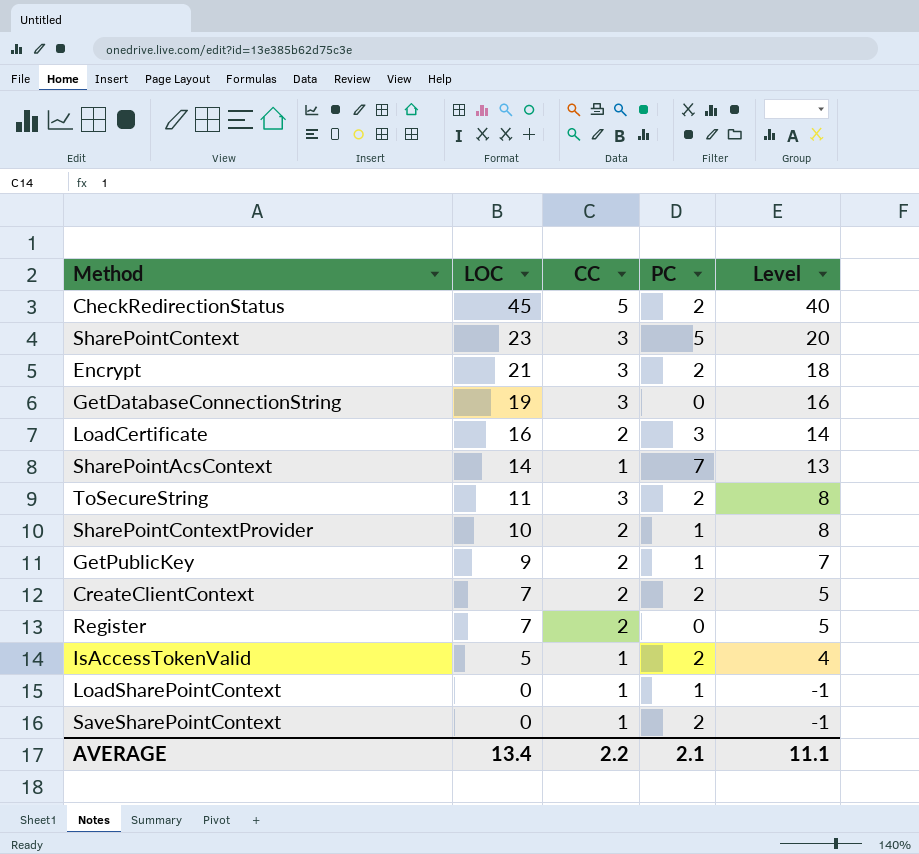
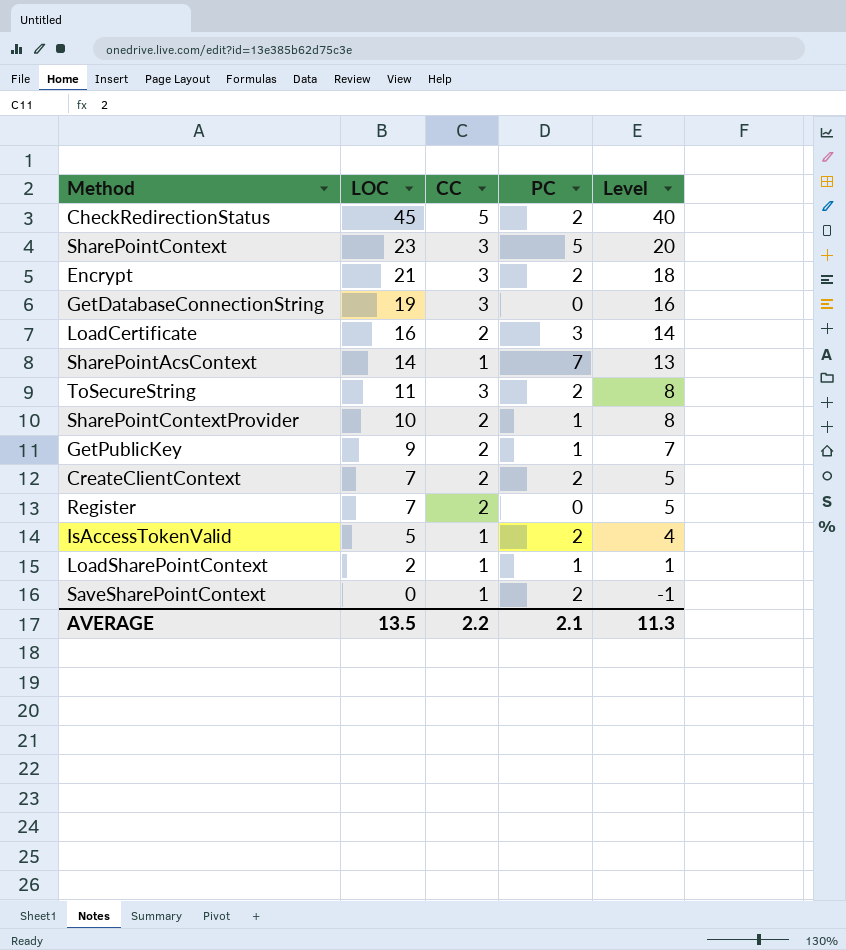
LoadSharePointContext | LOC: 0 -> 2
LoadSharePointContext | Level: -1 -> 1
AVERAGE | LOC: 13.4 -> 13.5
AVERAGE | Level: 11.1 -> 11.3

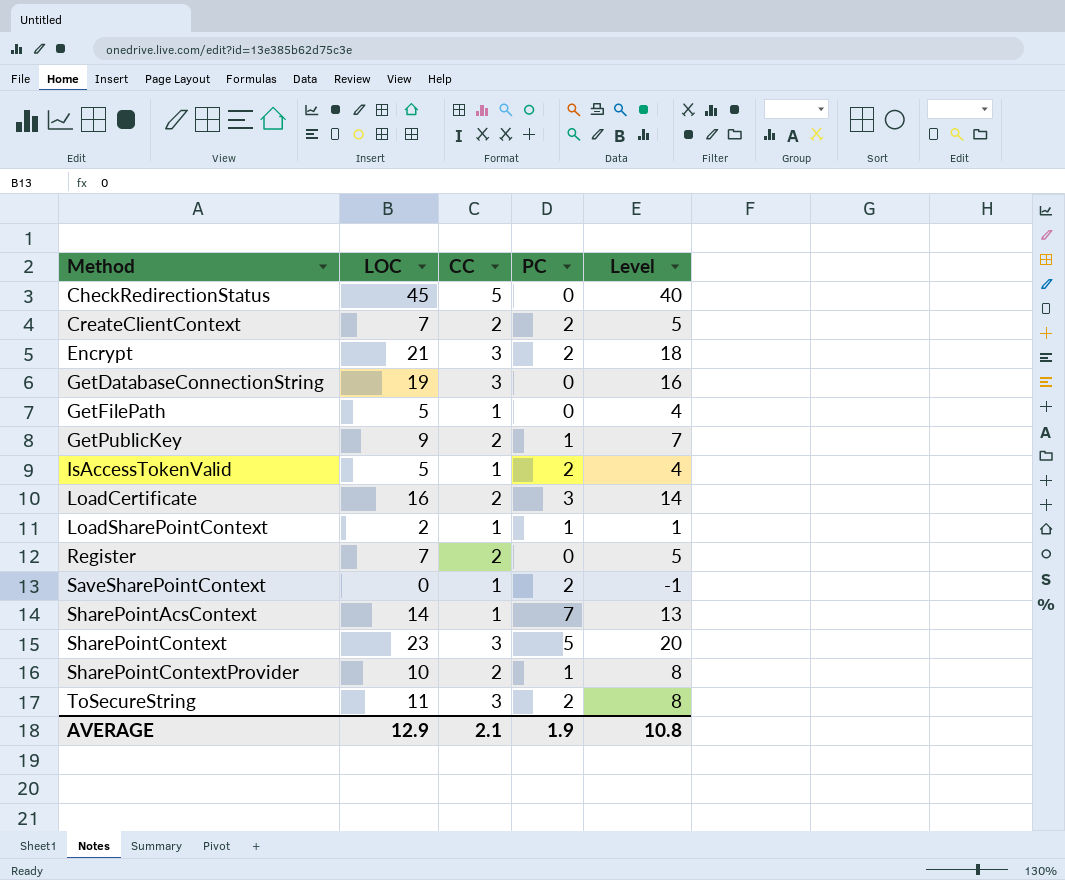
row order: LOC descending -> Method ascending
CheckRedirectionStatus | PC: 2 -> 0
row GetFilePath: none -> 5 | 1 | 0 | 4
AVERAGE | LOC: 13.5 -> 12.9
AVERAGE | CC: 2.2 -> 2.1
AVERAGE | PC: 2.1 -> 1.9
AVERAGE | Level: 11.3 -> 10.8

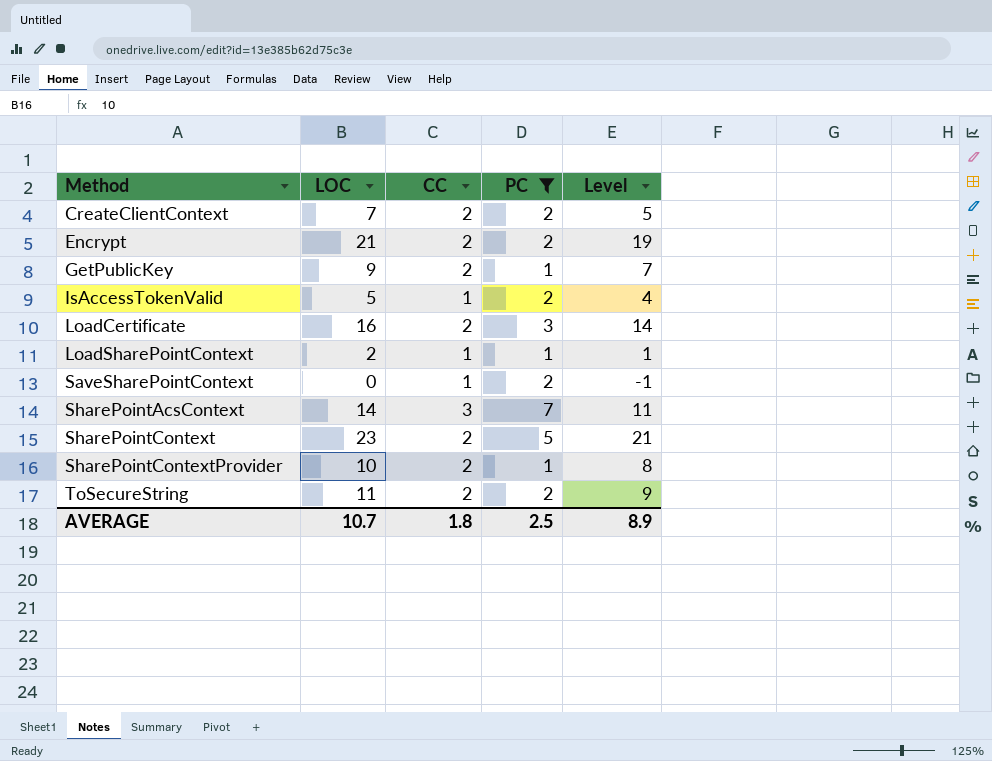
filter: none -> PC != 0
Encrypt | CC: 3 -> 2
Encrypt | Level: 18 -> 19
SharePointAcsContext | CC: 1 -> 3
SharePointAcsContext | Level: 13 -> 11
SharePointContext | CC: 3 -> 2
SharePointContext | Level: 20 -> 21
ToSecureString | CC: 3 -> 2
ToSecureString | Level: 8 -> 9
AVERAGE | LOC: 12.9 -> 10.7
AVERAGE | CC: 2.1 -> 1.8
AVERAGE | PC: 1.9 -> 2.5
AVERAGE | Level: 10.8 -> 8.9

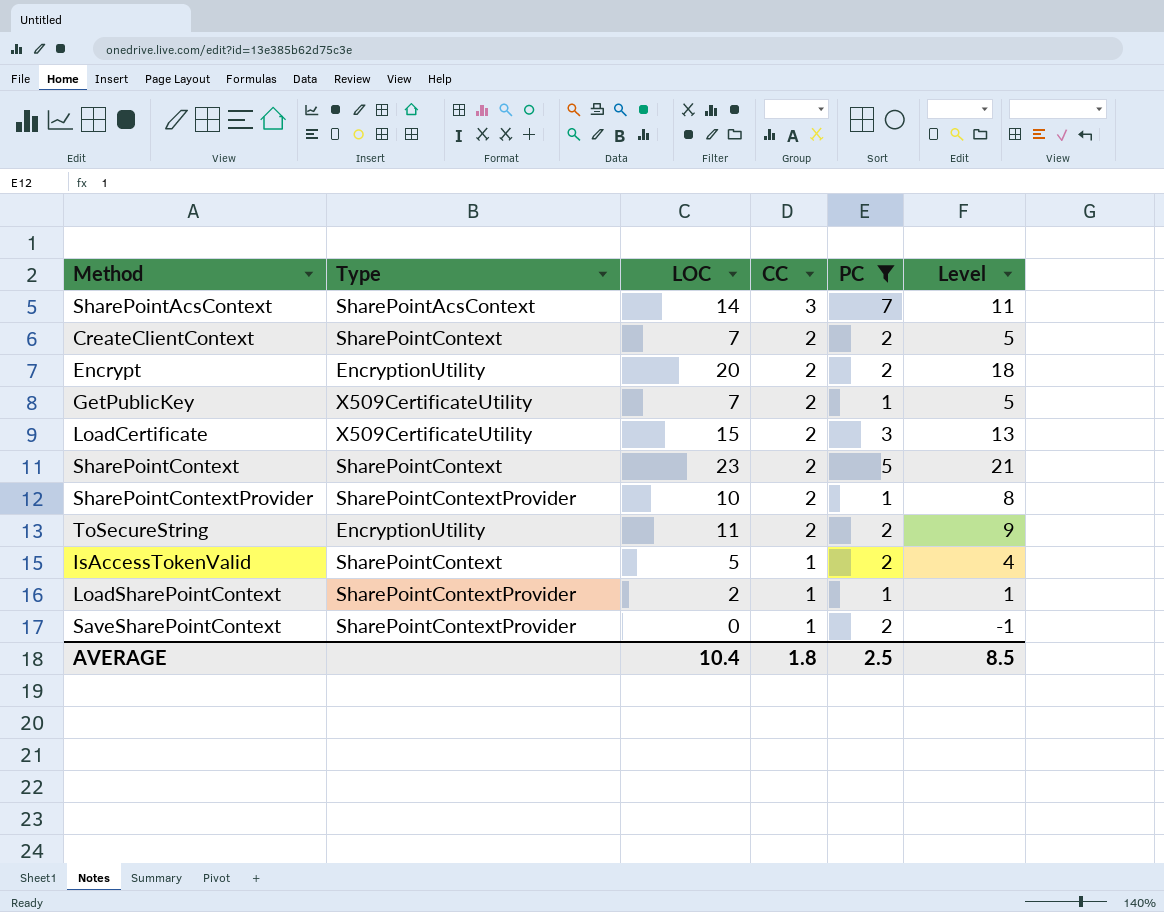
row order: Method ascending -> CC descending
column Type | position: none -> 2
Encrypt | LOC: 21 -> 20
Encrypt | Level: 19 -> 18
GetPublicKey | LOC: 9 -> 7
GetPublicKey | Level: 7 -> 5
LoadCertificate | LOC: 16 -> 15
LoadCertificate | Level: 14 -> 13
AVERAGE | LOC: 10.7 -> 10.4
AVERAGE | Level: 8.9 -> 8.5

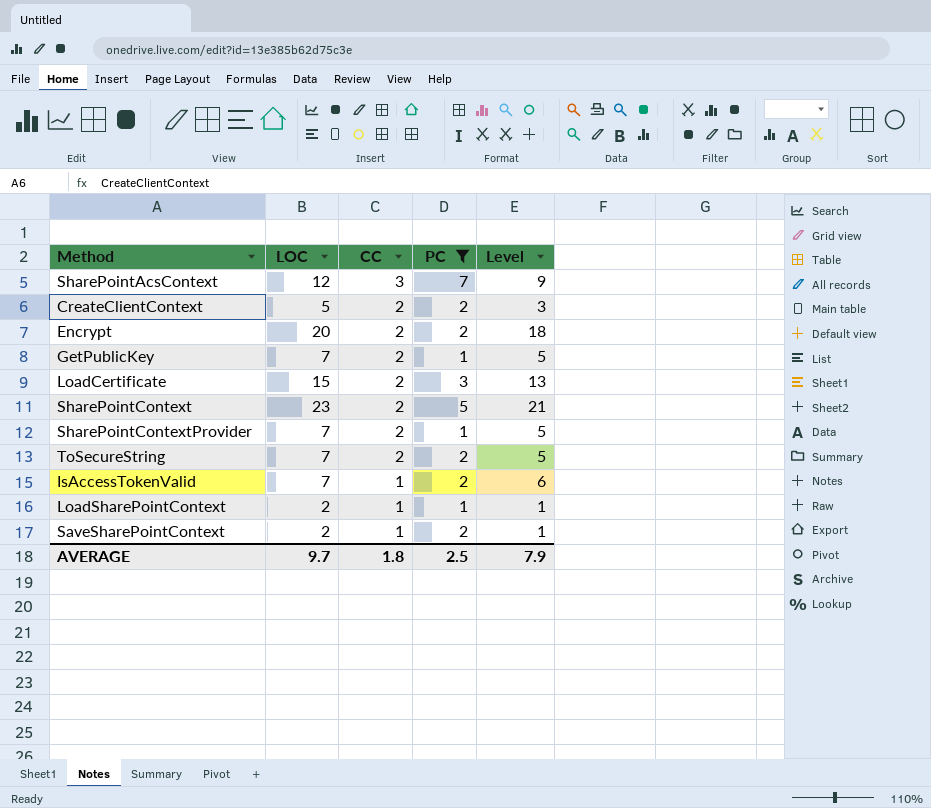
column Type | position: 2 -> none
SharePointAcsContext | LOC: 14 -> 12
SharePointAcsContext | Level: 11 -> 9
CreateClientContext | LOC: 7 -> 5
CreateClientContext | Level: 5 -> 3
SharePointContextProvider | LOC: 10 -> 7
SharePointContextProvider | Level: 8 -> 5
ToSecureString | LOC: 11 -> 7
ToSecureString | Level: 9 -> 5
IsAccessTokenValid | LOC: 5 -> 7
IsAccessTokenValid | Level: 4 -> 6
SaveSharePointContext | LOC: 0 -> 2
SaveSharePointContext | Level: -1 -> 1
AVERAGE | LOC: 10.4 -> 9.7
AVERAGE | Level: 8.5 -> 7.9

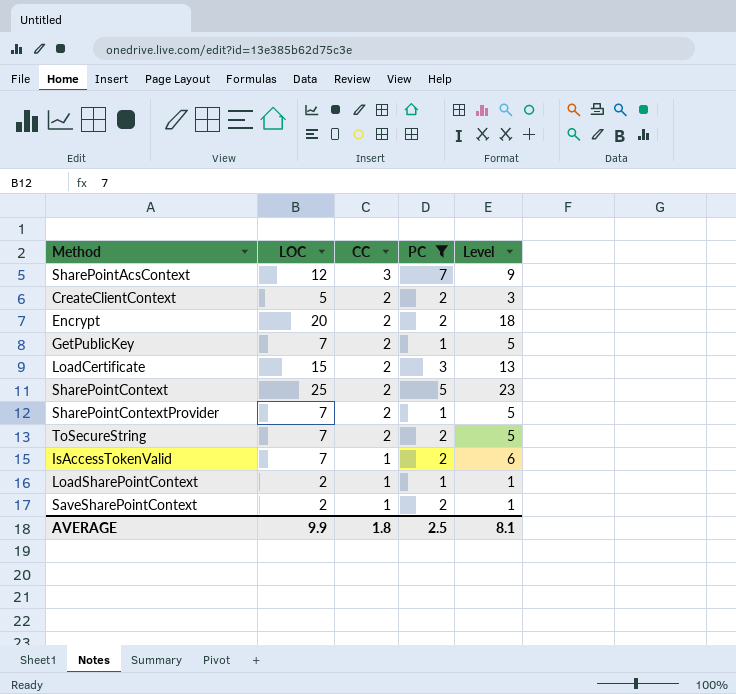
SharePointContext | LOC: 23 -> 25
SharePointContext | Level: 21 -> 23
AVERAGE | LOC: 9.7 -> 9.9
AVERAGE | Level: 7.9 -> 8.1

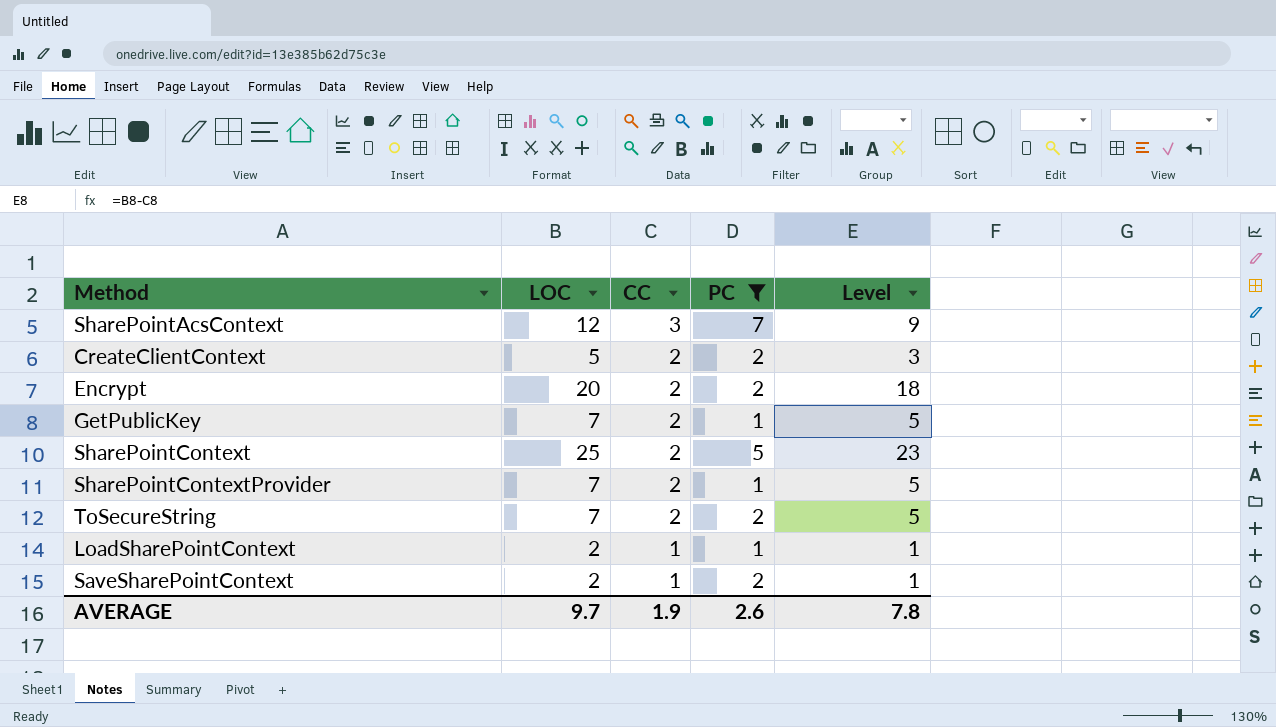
row LoadCertificate: 15 | 2 | 3 | 13 -> none
row IsAccessTokenValid: 7 | 1 | 2 | 6 -> none
AVERAGE | LOC: 9.9 -> 9.7
AVERAGE | CC: 1.8 -> 1.9
AVERAGE | PC: 2.5 -> 2.6
AVERAGE | Level: 8.1 -> 7.8

